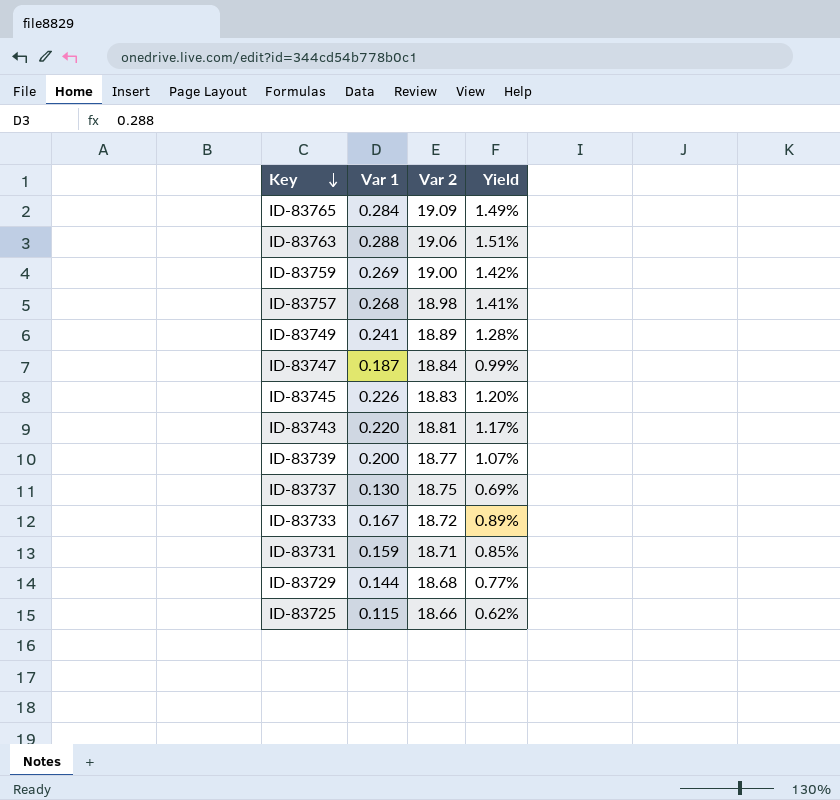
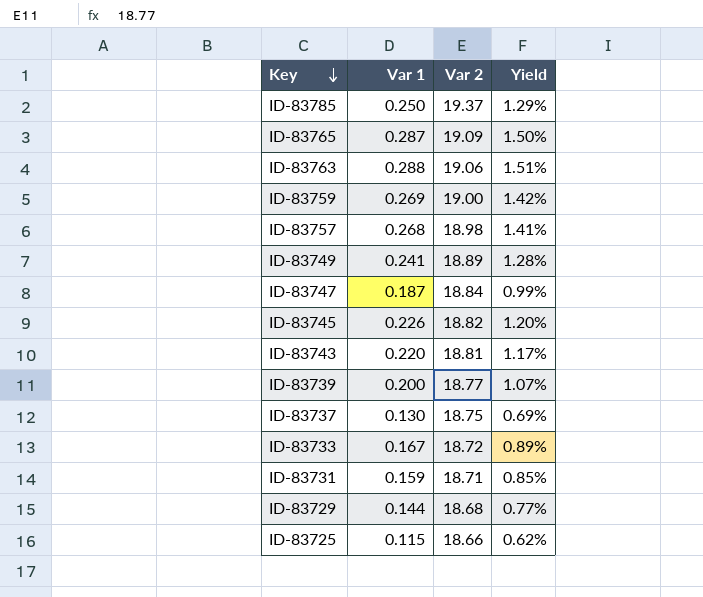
row ID-83785: none -> 0.250 | 19.37 | 1.29%
ID-83765 | Var 1: 0.284 -> 0.287
ID-83765 | Yield: 1.49% -> 1.50%
ID-83745 | Var 2: 18.83 -> 18.82

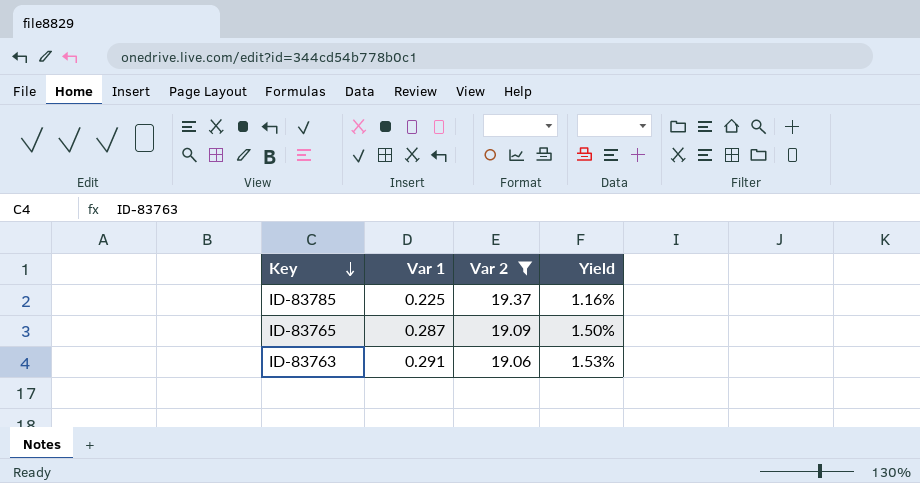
filter: none -> Var 2 >= 19.06
ID-83785 | Var 1: 0.250 -> 0.225
ID-83785 | Yield: 1.29% -> 1.16%
ID-83763 | Var 1: 0.288 -> 0.291
ID-83763 | Yield: 1.51% -> 1.53%

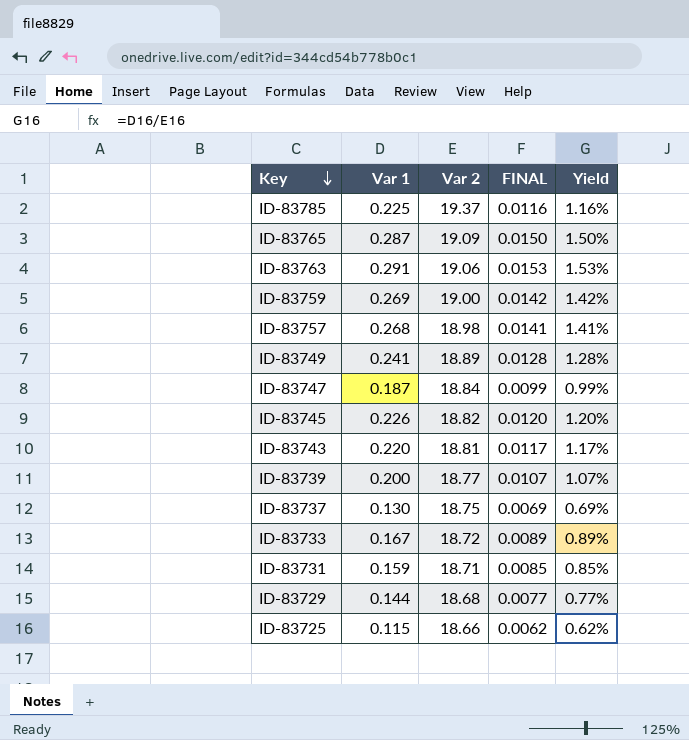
filter: Var 2 >= 19.06 -> none
column FINAL | formula: none -> [Var 1] / [Var 2]

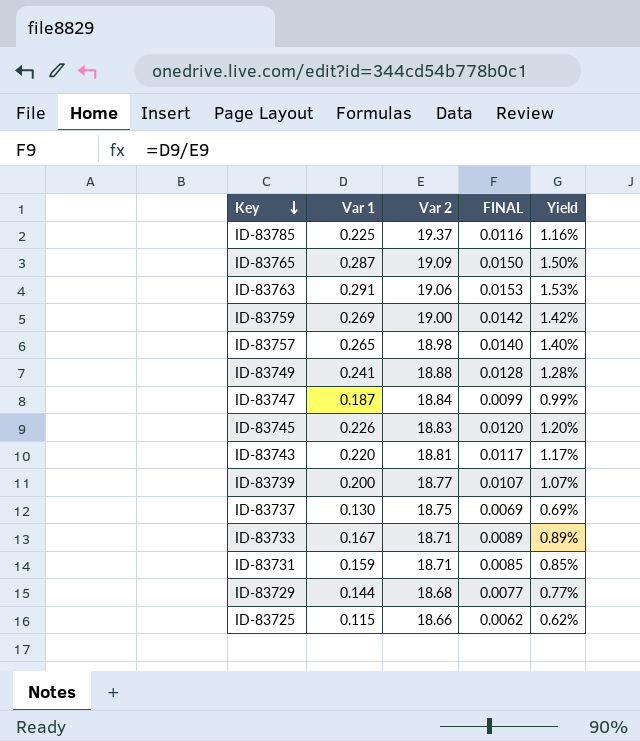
ID-83757 | Var 1: 0.268 -> 0.265
ID-83757 | FINAL: 0.0141 -> 0.0140
ID-83757 | Yield: 1.41% -> 1.40%
ID-83749 | Var 2: 18.89 -> 18.88
ID-83745 | Var 2: 18.82 -> 18.83
ID-83733 | Var 2: 18.72 -> 18.71

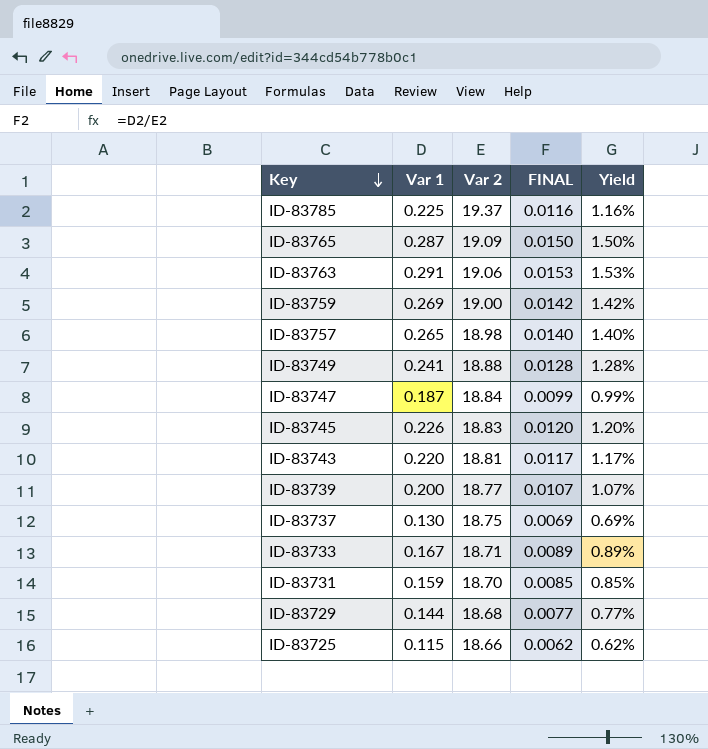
ID-83731 | Var 2: 18.71 -> 18.70

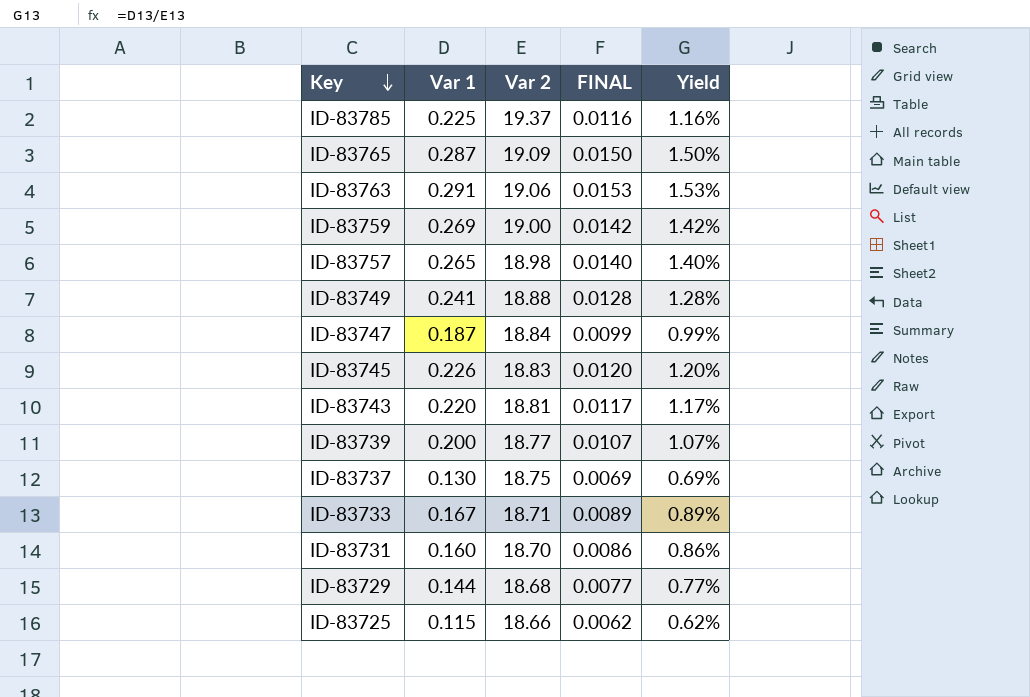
ID-83731 | Var 1: 0.159 -> 0.160
ID-83731 | FINAL: 0.0085 -> 0.0086
ID-83731 | Yield: 0.85% -> 0.86%

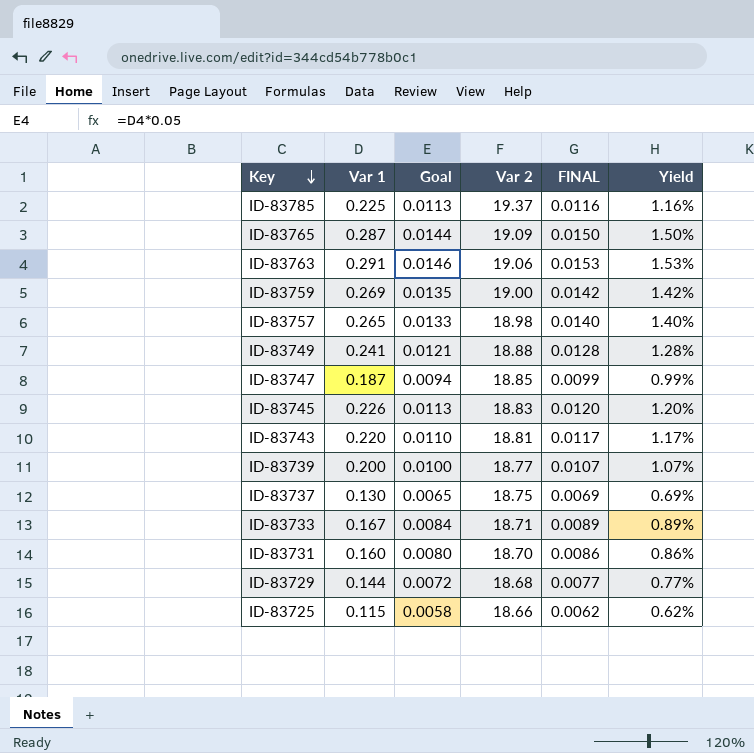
column Goal | formula: none -> [Var 1] * 0.05
ID-83747 | Var 2: 18.84 -> 18.85

